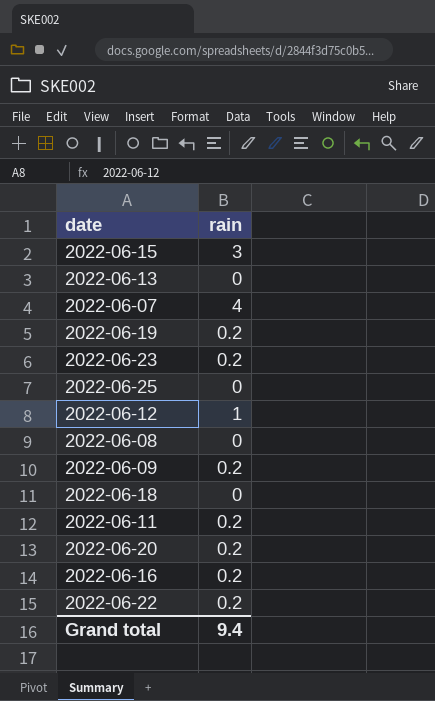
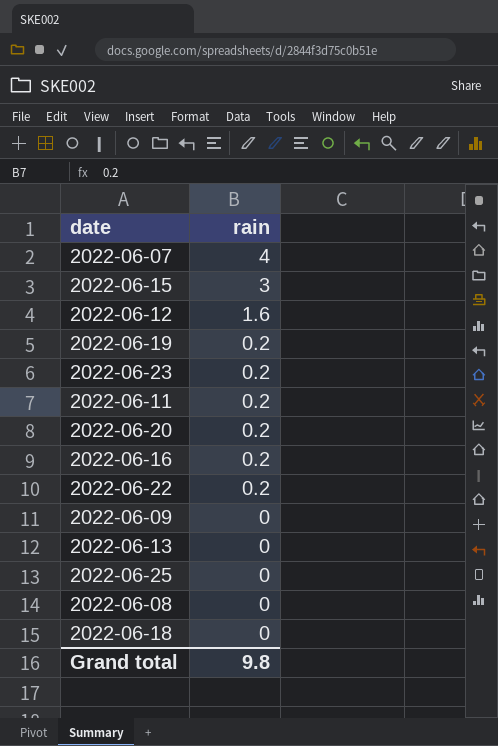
row order: none -> rain descending
2022-06-12 | rain: 1 -> 1.6
2022-06-09 | rain: 0.2 -> 0
Grand total | rain: 9.4 -> 9.8

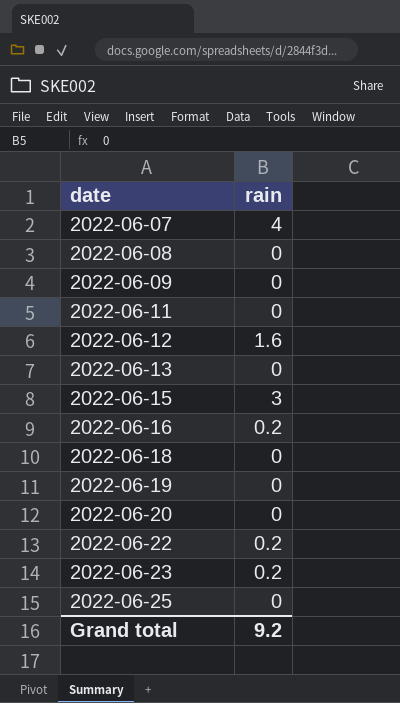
row order: rain descending -> date ascending
2022-06-11 | rain: 0.2 -> 0
2022-06-19 | rain: 0.2 -> 0
2022-06-20 | rain: 0.2 -> 0
Grand total | rain: 9.8 -> 9.2

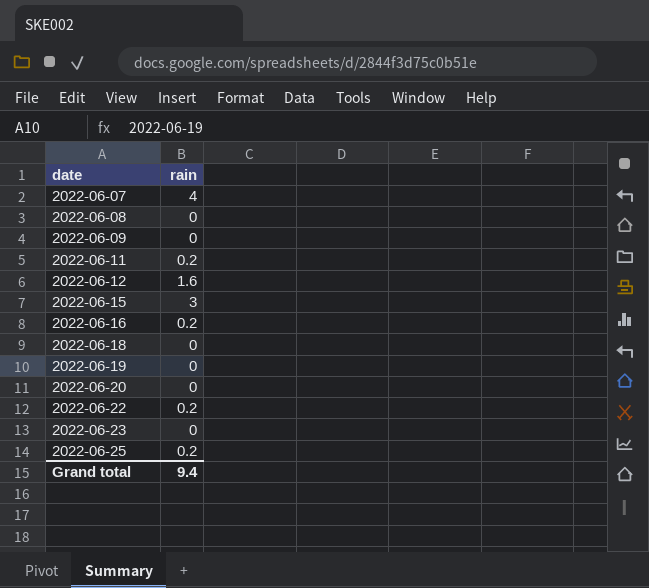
row 2022-06-13: 0 -> none
2022-06-11 | rain: 0 -> 0.2
2022-06-23 | rain: 0.2 -> 0
2022-06-25 | rain: 0 -> 0.2
Grand total | rain: 9.2 -> 9.4

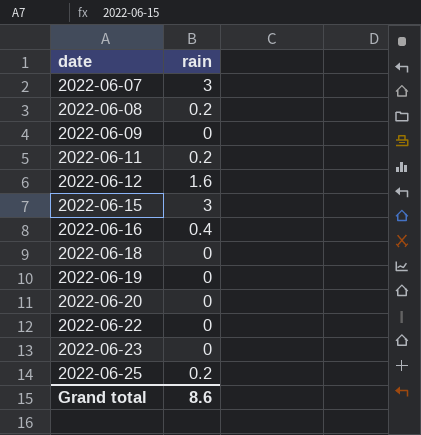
2022-06-07 | rain: 4 -> 3
2022-06-08 | rain: 0 -> 0.2
2022-06-16 | rain: 0.2 -> 0.4
2022-06-22 | rain: 0.2 -> 0
Grand total | rain: 9.4 -> 8.6

